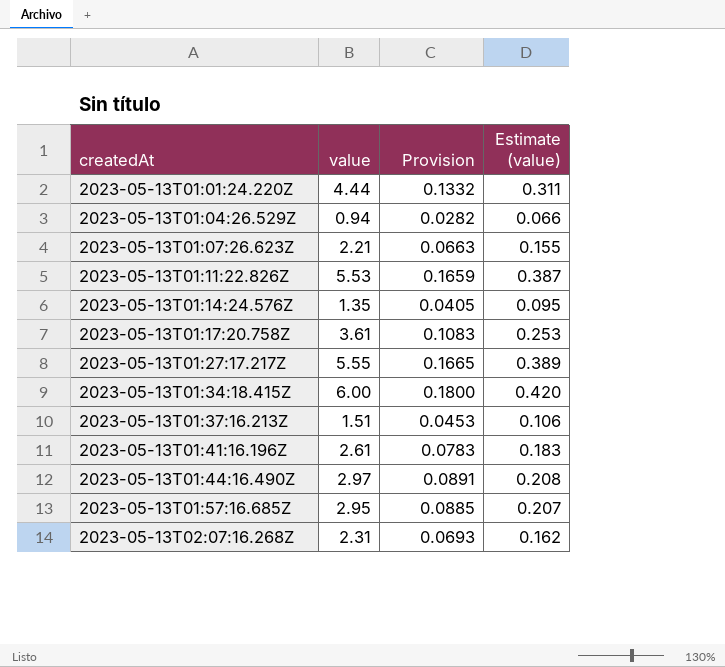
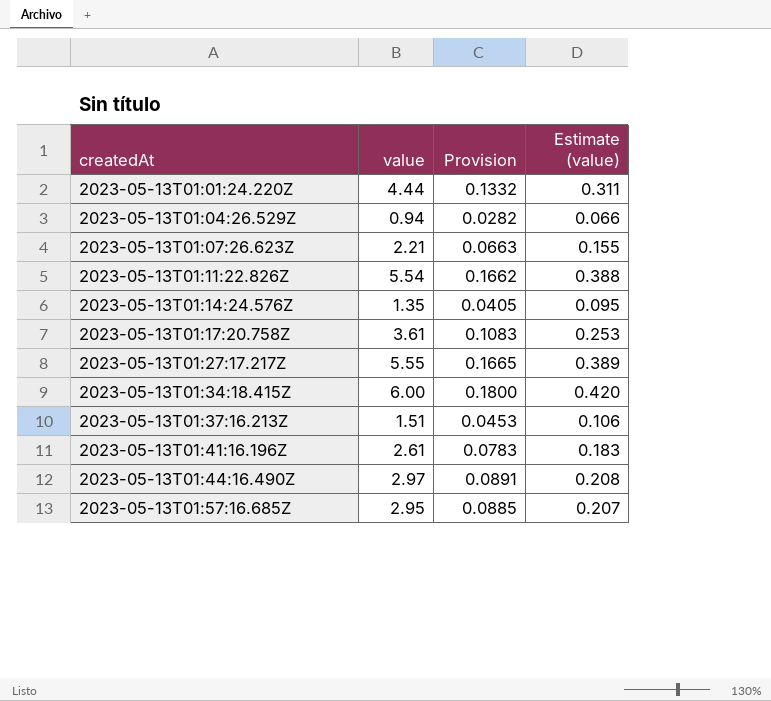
row 2023-05-13T02:07:16.268Z: 2.31 | 0.0693 | 0.162 -> none
2023-05-13T01:11:22.826Z | value: 5.53 -> 5.54
2023-05-13T01:11:22.826Z | Provision: 0.1659 -> 0.1662
2023-05-13T01:11:22.826Z | Estimate (value): 0.387 -> 0.388

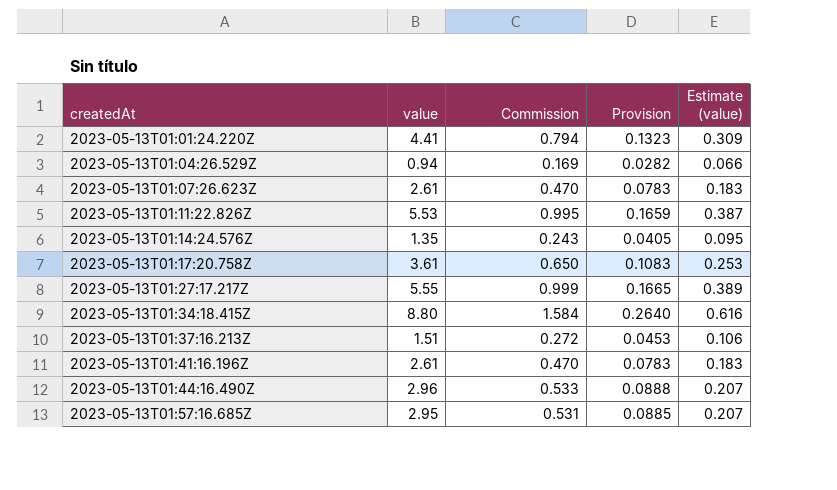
column Commission | formula: none -> [value] * 0.18
2023-05-13T01:01:24.220Z | value: 4.44 -> 4.41
2023-05-13T01:01:24.220Z | Provision: 0.1332 -> 0.1323
2023-05-13T01:01:24.220Z | Estimate (value): 0.311 -> 0.309
2023-05-13T01:07:26.623Z | value: 2.21 -> 2.61
2023-05-13T01:07:26.623Z | Provision: 0.0663 -> 0.0783
2023-05-13T01:07:26.623Z | Estimate (value): 0.155 -> 0.183
2023-05-13T01:11:22.826Z | value: 5.54 -> 5.53
2023-05-13T01:11:22.826Z | Provision: 0.1662 -> 0.1659
2023-05-13T01:11:22.826Z | Estimate (value): 0.388 -> 0.387
2023-05-13T01:34:18.415Z | value: 6.00 -> 8.80
2023-05-13T01:34:18.415Z | Provision: 0.1800 -> 0.2640
2023-05-13T01:34:18.415Z | Estimate (value): 0.420 -> 0.616
2023-05-13T01:44:16.490Z | value: 2.97 -> 2.96
2023-05-13T01:44:16.490Z | Provision: 0.0891 -> 0.0888
2023-05-13T01:44:16.490Z | Estimate (value): 0.208 -> 0.207

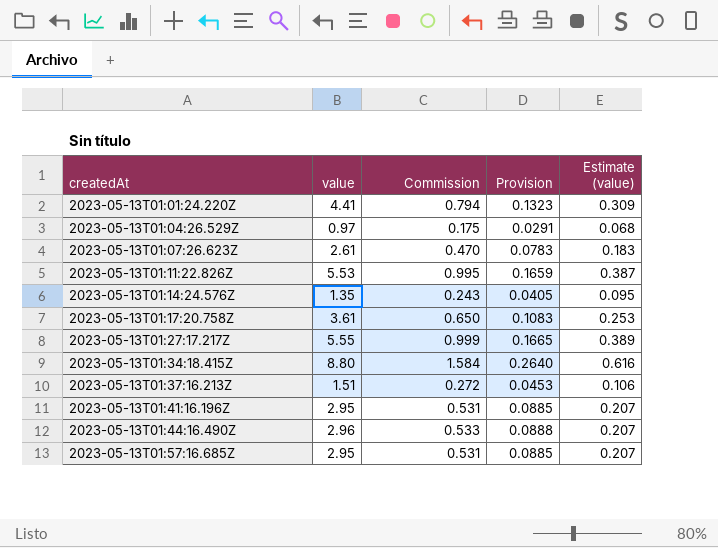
2023-05-13T01:04:26.529Z | value: 0.94 -> 0.97
2023-05-13T01:04:26.529Z | Commission: 0.169 -> 0.175
2023-05-13T01:04:26.529Z | Provision: 0.0282 -> 0.0291
2023-05-13T01:04:26.529Z | Estimate (value): 0.066 -> 0.068
2023-05-13T01:41:16.196Z | value: 2.61 -> 2.95
2023-05-13T01:41:16.196Z | Commission: 0.470 -> 0.531
2023-05-13T01:41:16.196Z | Provision: 0.0783 -> 0.0885
2023-05-13T01:41:16.196Z | Estimate (value): 0.183 -> 0.207

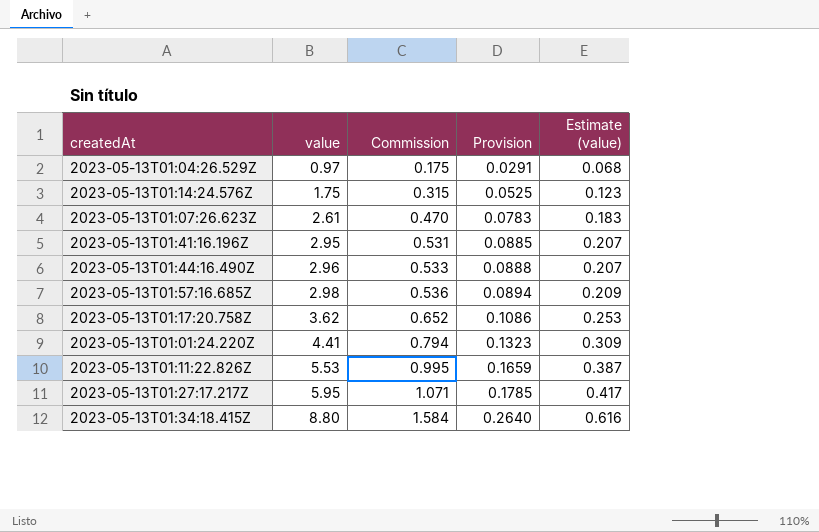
row order: createdAt ascending -> value ascending
row 2023-05-13T01:37:16.213Z: 1.51 | 0.272 | 0.0453 | 0.106 -> none
2023-05-13T01:14:24.576Z | value: 1.35 -> 1.75
2023-05-13T01:14:24.576Z | Commission: 0.243 -> 0.315
2023-05-13T01:14:24.576Z | Provision: 0.0405 -> 0.0525
2023-05-13T01:14:24.576Z | Estimate (value): 0.095 -> 0.123
2023-05-13T01:57:16.685Z | value: 2.95 -> 2.98
2023-05-13T01:57:16.685Z | Commission: 0.531 -> 0.536
2023-05-13T01:57:16.685Z | Provision: 0.0885 -> 0.0894
2023-05-13T01:57:16.685Z | Estimate (value): 0.207 -> 0.209
2023-05-13T01:17:20.758Z | value: 3.61 -> 3.62
2023-05-13T01:17:20.758Z | Commission: 0.650 -> 0.652
2023-05-13T01:17:20.758Z | Provision: 0.1083 -> 0.1086
2023-05-13T01:27:17.217Z | value: 5.55 -> 5.95
2023-05-13T01:27:17.217Z | Commission: 0.999 -> 1.071
2023-05-13T01:27:17.217Z | Provision: 0.1665 -> 0.1785
2023-05-13T01:27:17.217Z | Estimate (value): 0.389 -> 0.417

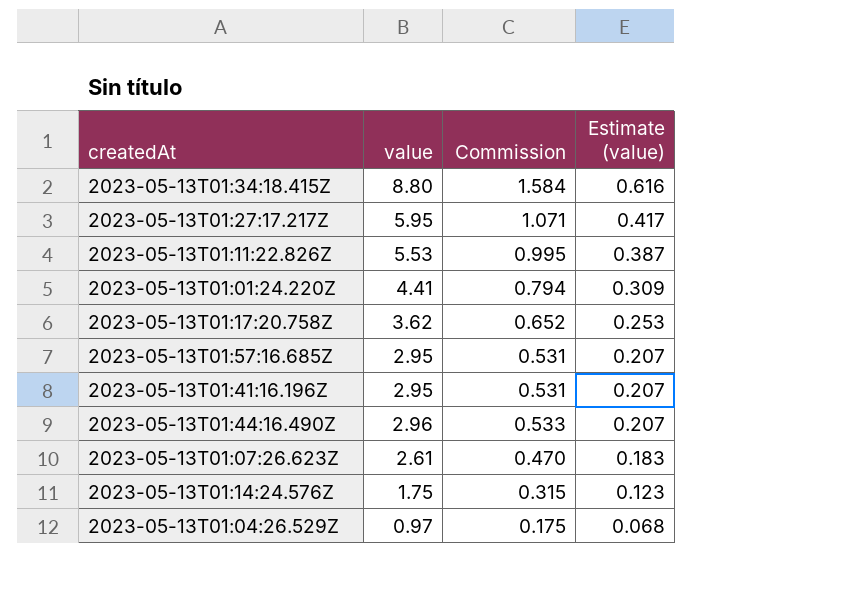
row order: value ascending -> Estimate (value) descending
column Provision | formula: [value] * 0.03 -> none
2023-05-13T01:57:16.685Z | value: 2.98 -> 2.95
2023-05-13T01:57:16.685Z | Commission: 0.536 -> 0.531
2023-05-13T01:57:16.685Z | Estimate (value): 0.209 -> 0.207

